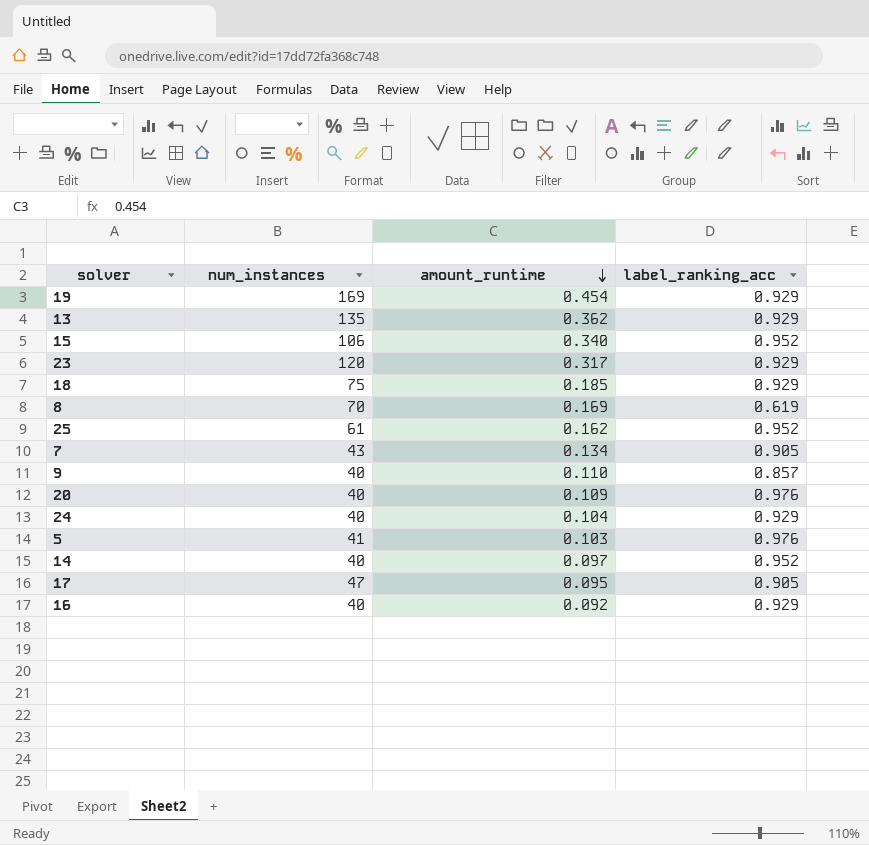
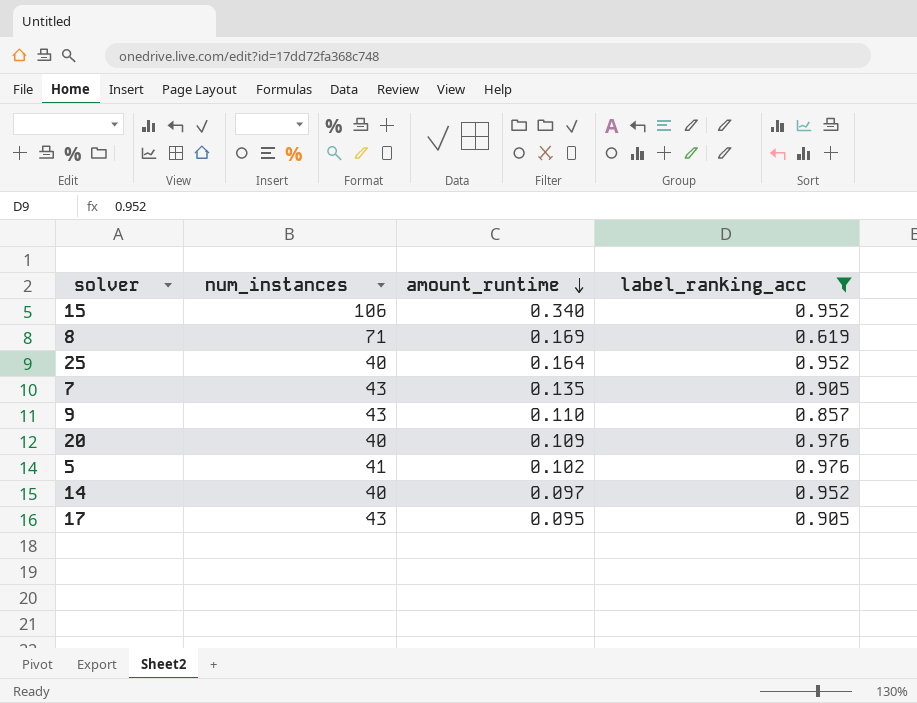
filter: none -> label_ranking_acc != 0.929
8 | num_instances: 70 -> 71
25 | num_instances: 61 -> 40
25 | amount_runtime: 0.162 -> 0.164
7 | amount_runtime: 0.134 -> 0.135
9 | num_instances: 40 -> 43
5 | amount_runtime: 0.103 -> 0.102
17 | num_instances: 47 -> 43

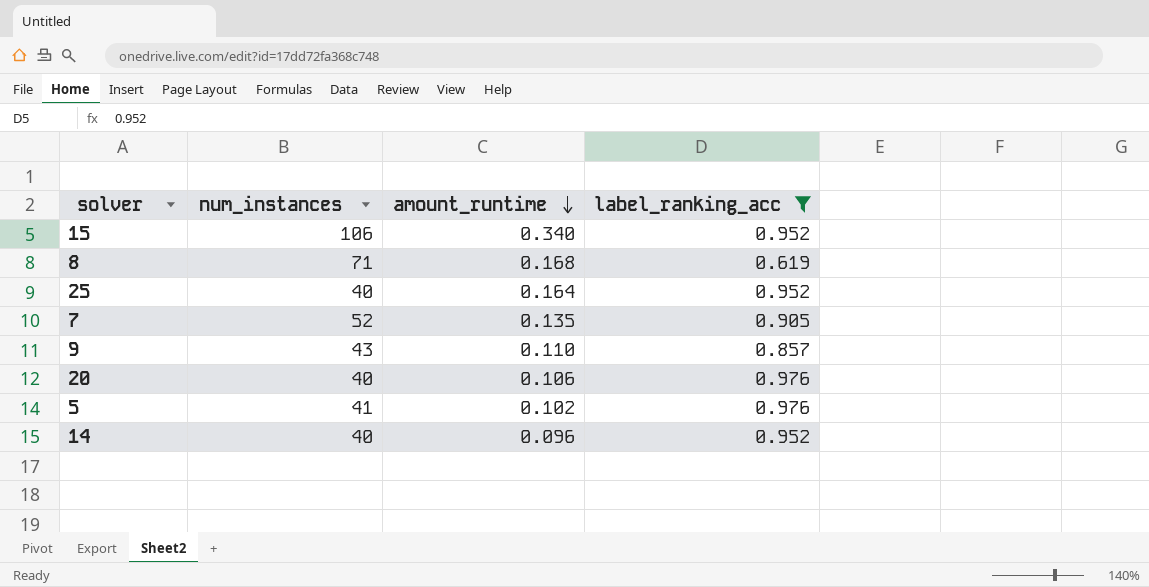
row 17: 43 | 0.095 | 0.905 -> none
8 | amount_runtime: 0.169 -> 0.168
7 | num_instances: 43 -> 52
20 | amount_runtime: 0.109 -> 0.106
14 | amount_runtime: 0.097 -> 0.096

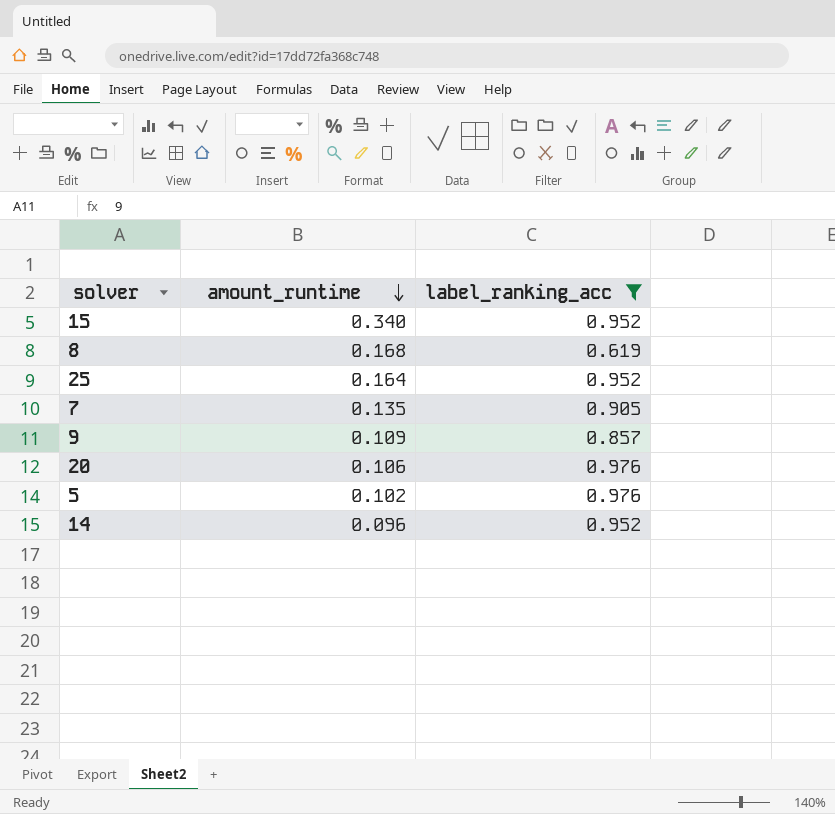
column num_instances | position: 2 -> none
9 | amount_runtime: 0.110 -> 0.109

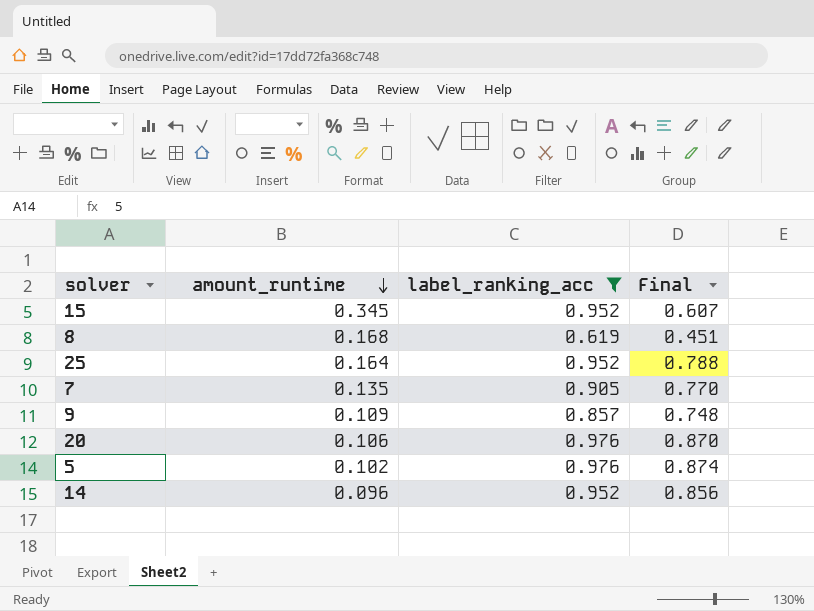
column Final | formula: none -> [label_ranking_acc] - [amount_runtime]
15 | amount_runtime: 0.340 -> 0.345

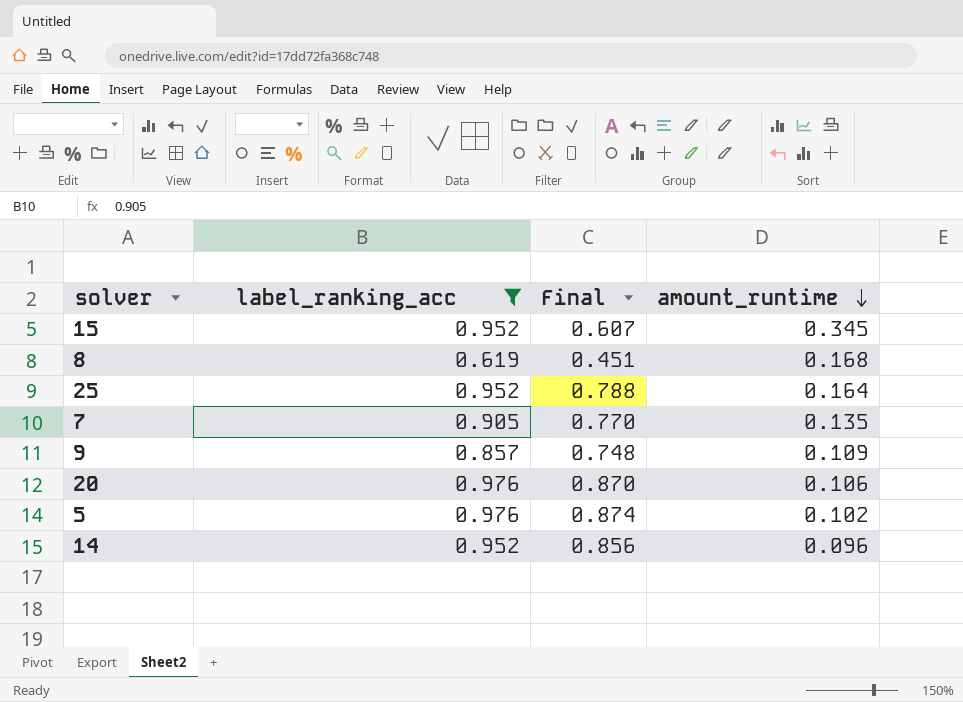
column amount_runtime | position: 2 -> 4

